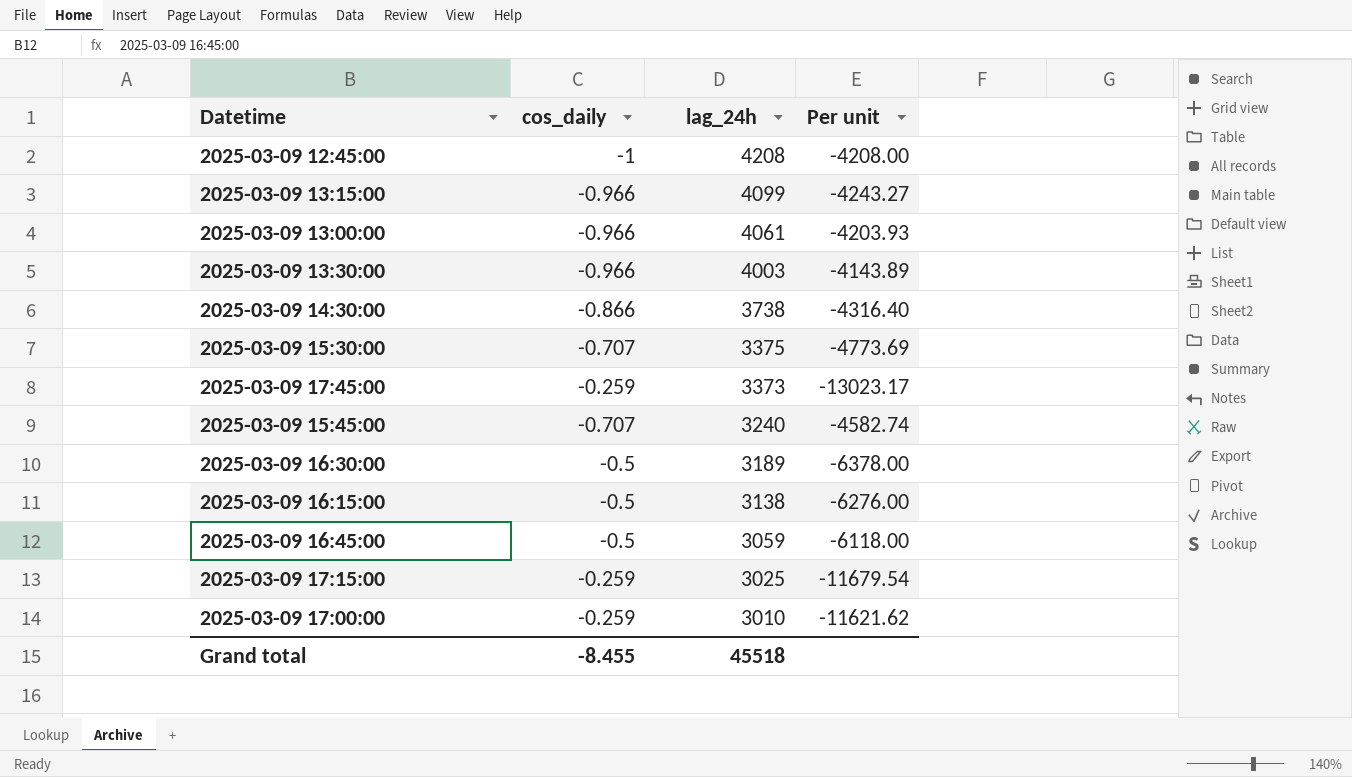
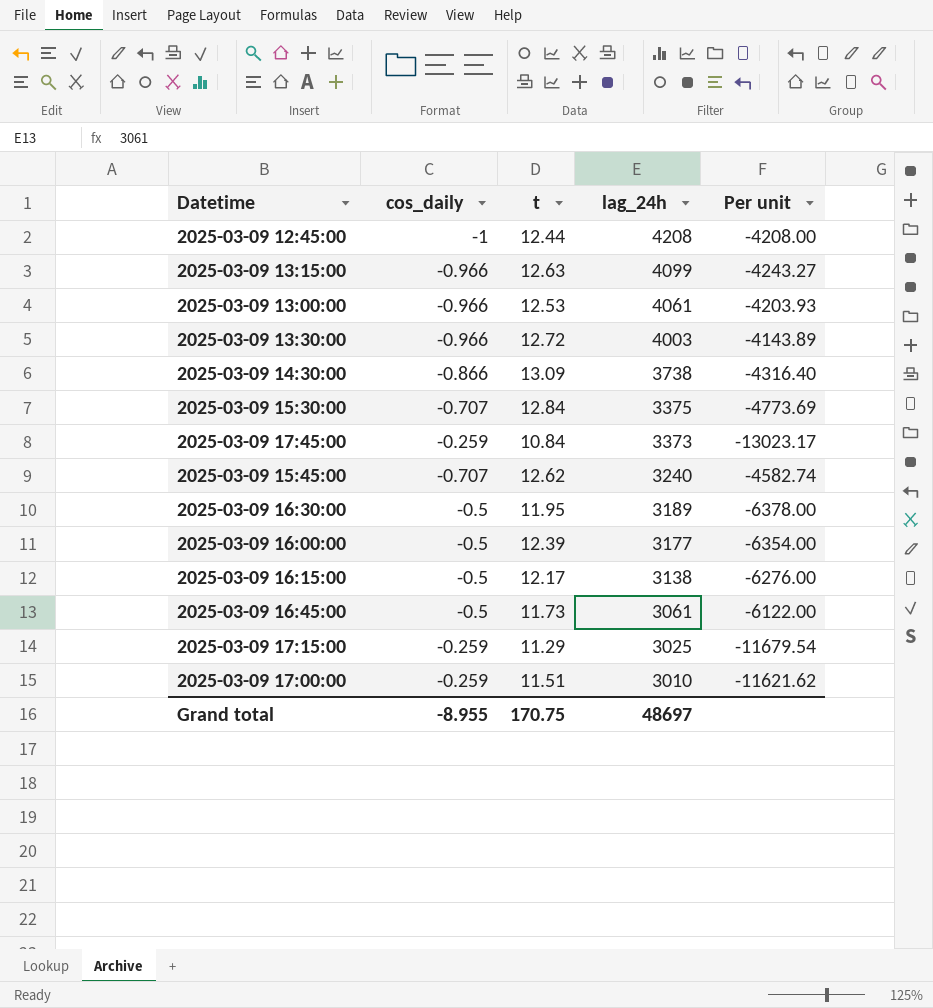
column t | position: none -> 3
row 2025-03-09 16:00:00: none -> -0.5 | 12.39 | 3177 | -6354.00
2025-03-09 16:45:00 | lag_24h: 3059 -> 3061
2025-03-09 16:45:00 | Per unit: -6118.00 -> -6122.00
Grand total | cos_daily: -8.455 -> -8.955
Grand total | lag_24h: 45518 -> 48697

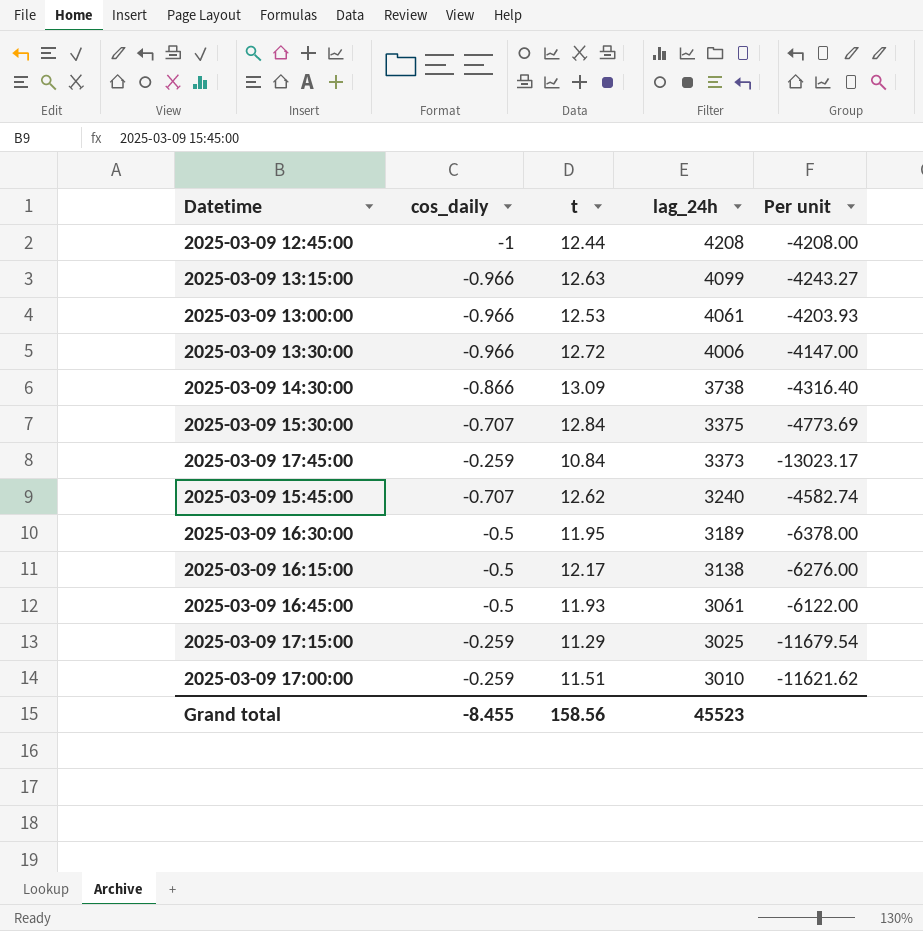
row 2025-03-09 16:00:00: -0.5 | 12.39 | 3177 | -6354.00 -> none
2025-03-09 13:30:00 | lag_24h: 4003 -> 4006
2025-03-09 13:30:00 | Per unit: -4143.89 -> -4147.00
2025-03-09 16:45:00 | t: 11.73 -> 11.93
Grand total | cos_daily: -8.955 -> -8.455
Grand total | t: 170.75 -> 158.56
Grand total | lag_24h: 48697 -> 45523

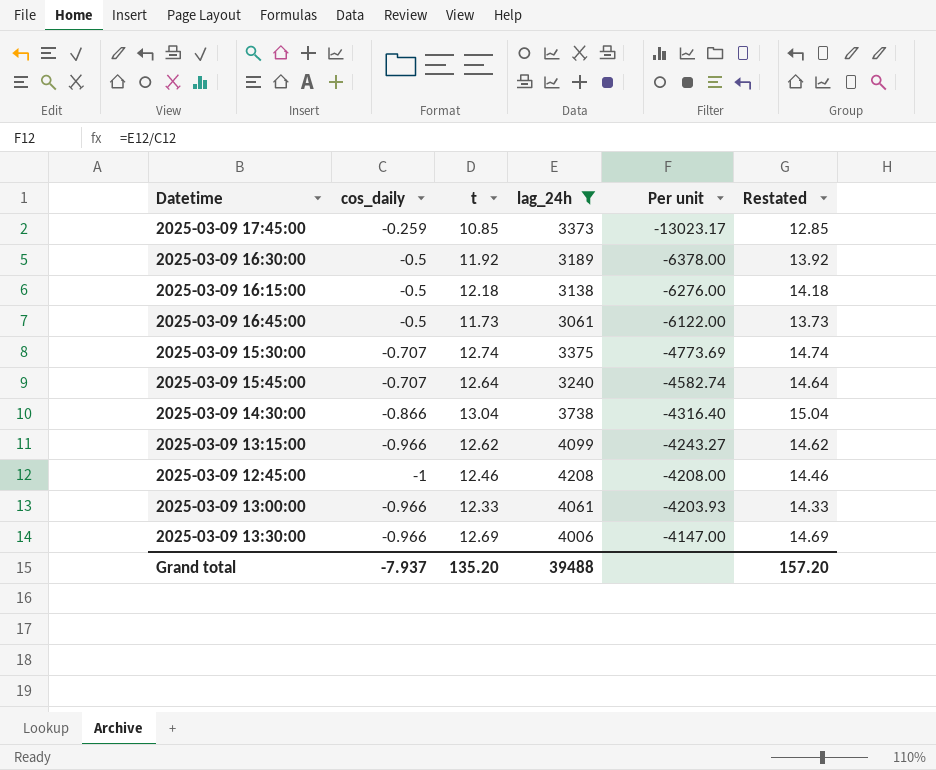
filter: none -> lag_24h >= 3061
row order: lag_24h descending -> Per unit ascending
column Restated | formula: none -> [t] + 2
2025-03-09 17:45:00 | t: 10.84 -> 10.85
2025-03-09 16:30:00 | t: 11.95 -> 11.92
2025-03-09 16:15:00 | t: 12.17 -> 12.18
2025-03-09 16:45:00 | t: 11.93 -> 11.73
2025-03-09 15:30:00 | t: 12.84 -> 12.74
2025-03-09 15:45:00 | t: 12.62 -> 12.64
2025-03-09 14:30:00 | t: 13.09 -> 13.04
2025-03-09 13:15:00 | t: 12.63 -> 12.62
2025-03-09 12:45:00 | t: 12.44 -> 12.46
2025-03-09 13:00:00 | t: 12.53 -> 12.33
2025-03-09 13:30:00 | t: 12.72 -> 12.69
Grand total | cos_daily: -8.455 -> -7.937
Grand total | t: 158.56 -> 135.20
Grand total | lag_24h: 45523 -> 39488

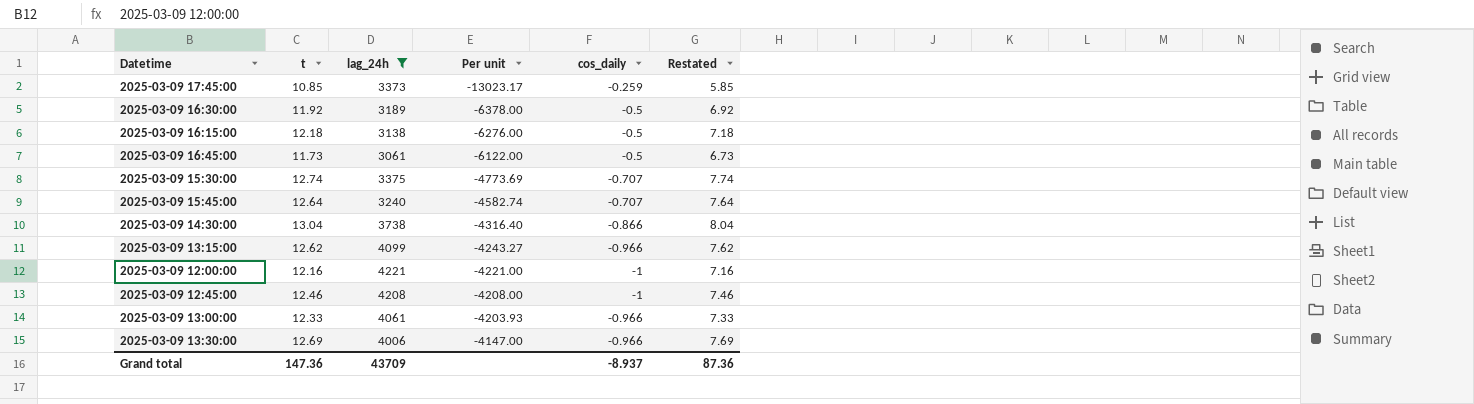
column cos_daily | position: 2 -> 5
column Restated | formula: [t] + 2 -> [t] - 5
row 2025-03-09 12:00:00: none -> 12.16 | 4221 | -4221.00 | -1 | 7.16
Grand total | t: 135.20 -> 147.36
Grand total | lag_24h: 39488 -> 43709
Grand total | cos_daily: -7.937 -> -8.937
Grand total | Restated: 157.20 -> 87.36

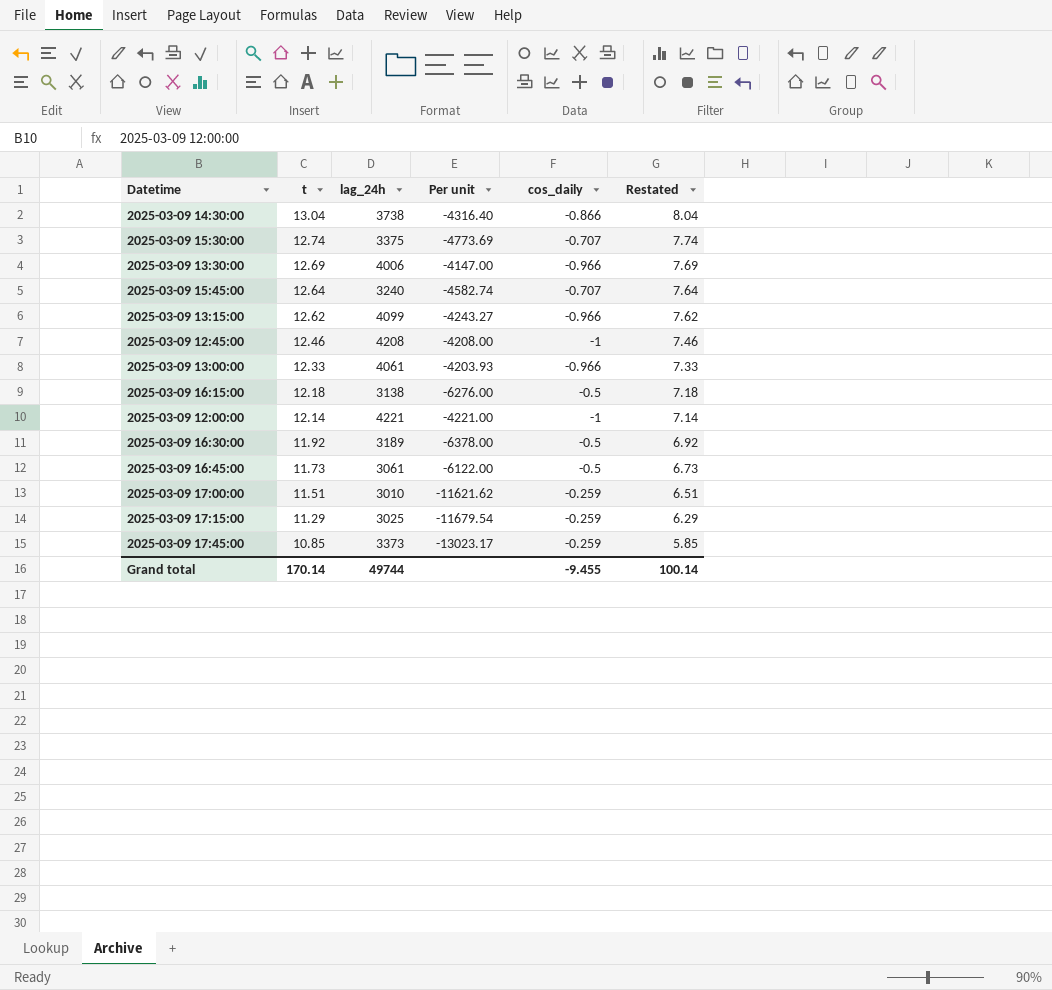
filter: lag_24h >= 3061 -> none
row order: Per unit ascending -> t descending
2025-03-09 12:00:00 | t: 12.16 -> 12.14
2025-03-09 12:00:00 | Restated: 7.16 -> 7.14
Grand total | t: 147.36 -> 170.14
Grand total | lag_24h: 43709 -> 49744
Grand total | cos_daily: -8.937 -> -9.455
Grand total | Restated: 87.36 -> 100.14

